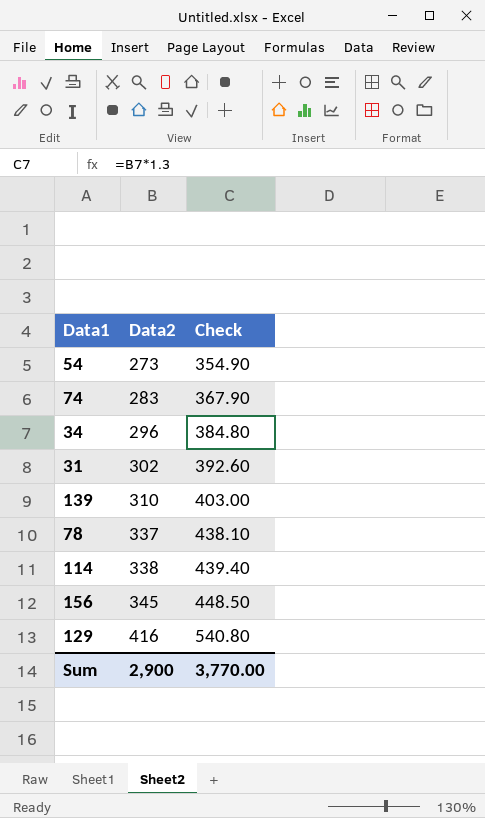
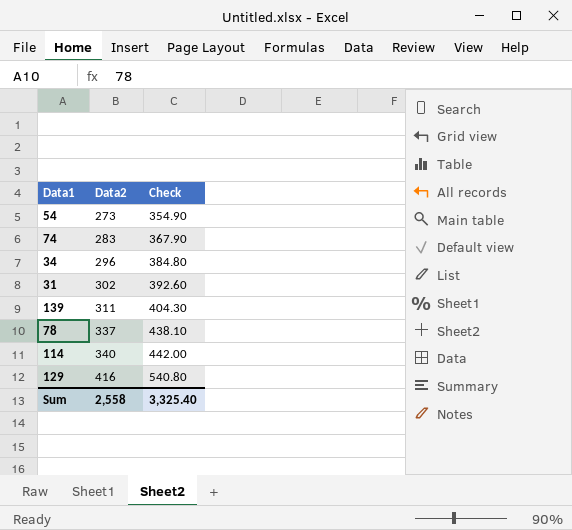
row 156: 345 | 448.50 -> none
139 | Data2: 310 -> 311
139 | Check: 403.00 -> 404.30
114 | Data2: 338 -> 340
114 | Check: 439.40 -> 442.00
Sum | Data2: 2,900 -> 2,558
Sum | Check: 3,770.00 -> 3,325.40

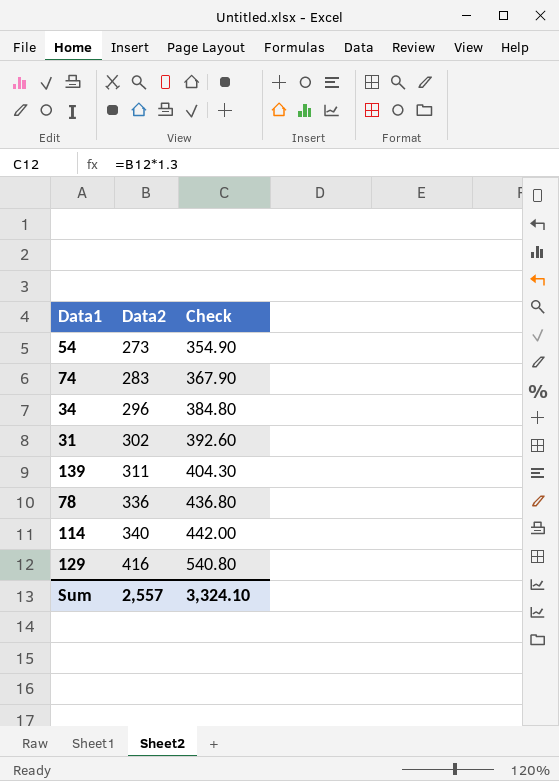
78 | Data2: 337 -> 336
78 | Check: 438.10 -> 436.80
Sum | Data2: 2,558 -> 2,557
Sum | Check: 3,325.40 -> 3,324.10

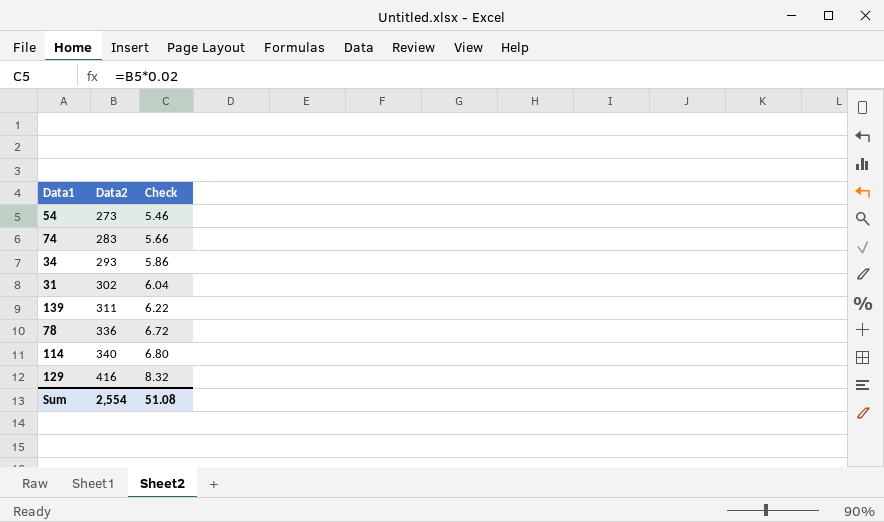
column Check | formula: [Data2] * 1.3 -> [Data2] * 0.02
34 | Data2: 296 -> 293
Sum | Data2: 2,557 -> 2,554
Sum | Check: 3,324.10 -> 51.08

